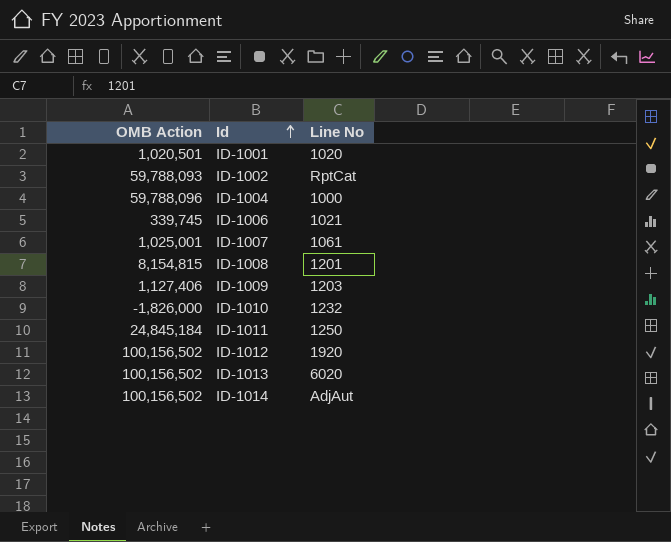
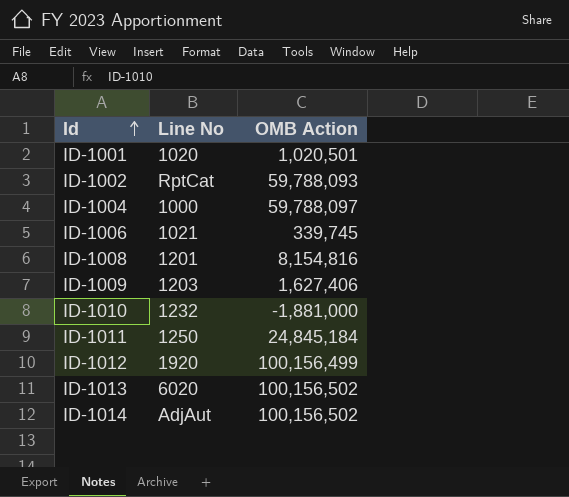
column OMB Action | position: 1 -> 3
row ID-1007: 1,025,001 | 1061 -> none
ID-1004 | OMB Action: 59,788,096 -> 59,788,097
ID-1008 | OMB Action: 8,154,815 -> 8,154,816
ID-1009 | OMB Action: 1,127,406 -> 1,627,406
ID-1010 | OMB Action: -1,826,000 -> -1,881,000
ID-1012 | OMB Action: 100,156,502 -> 100,156,499

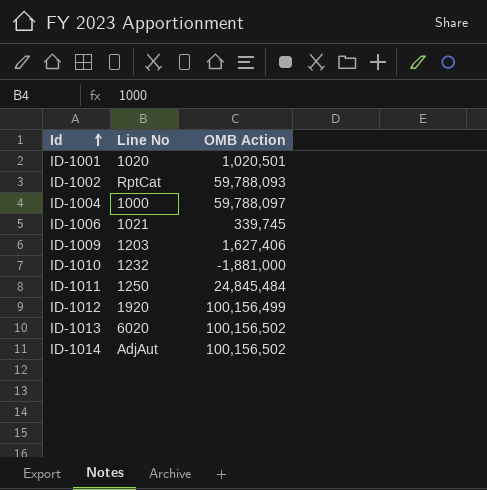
row ID-1008: 1201 | 8,154,816 -> none
ID-1011 | OMB Action: 24,845,184 -> 24,845,484

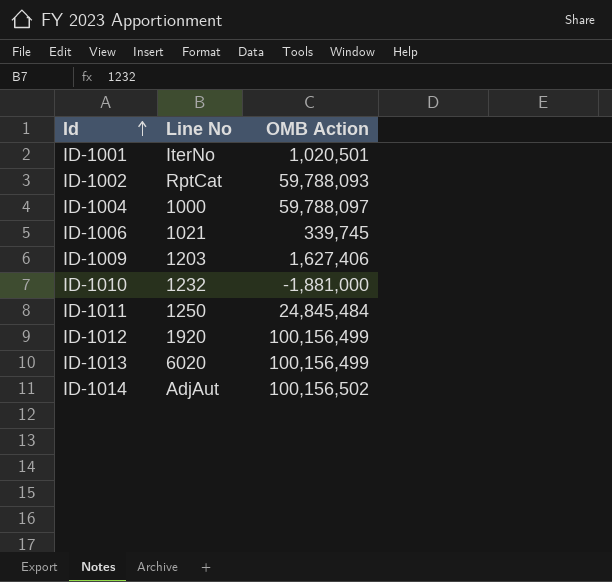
ID-1001 | Line No: 1020 -> IterNo
ID-1013 | OMB Action: 100,156,502 -> 100,156,499

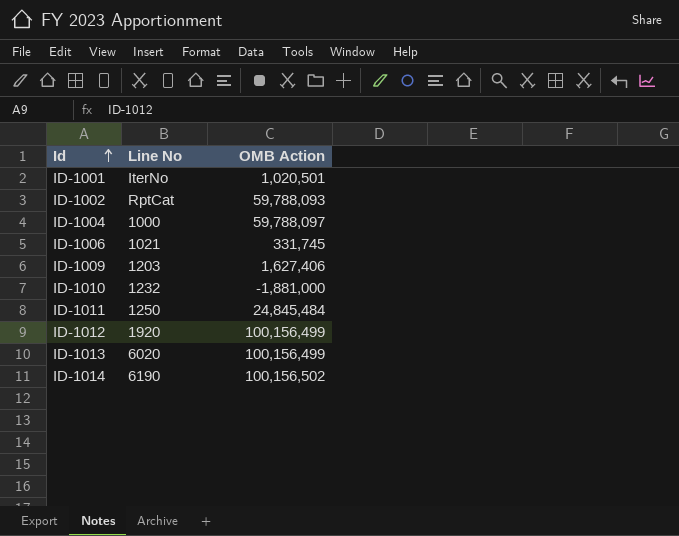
ID-1006 | OMB Action: 339,745 -> 331,745
ID-1014 | Line No: AdjAut -> 6190

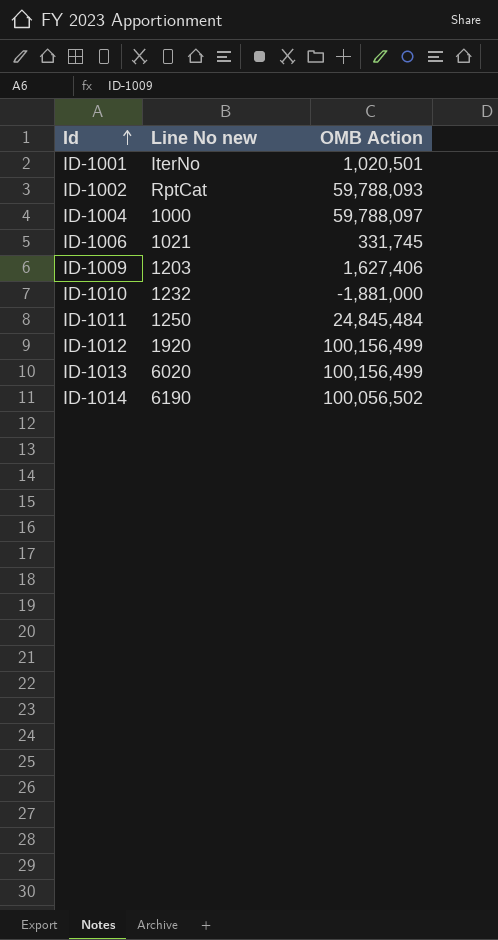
column name: Line No -> Line No new
ID-1014 | OMB Action: 100,156,502 -> 100,056,502

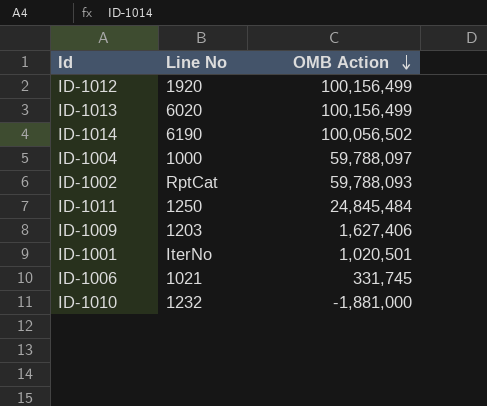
row order: Id ascending -> OMB Action descending
column name: Line No new -> Line No

